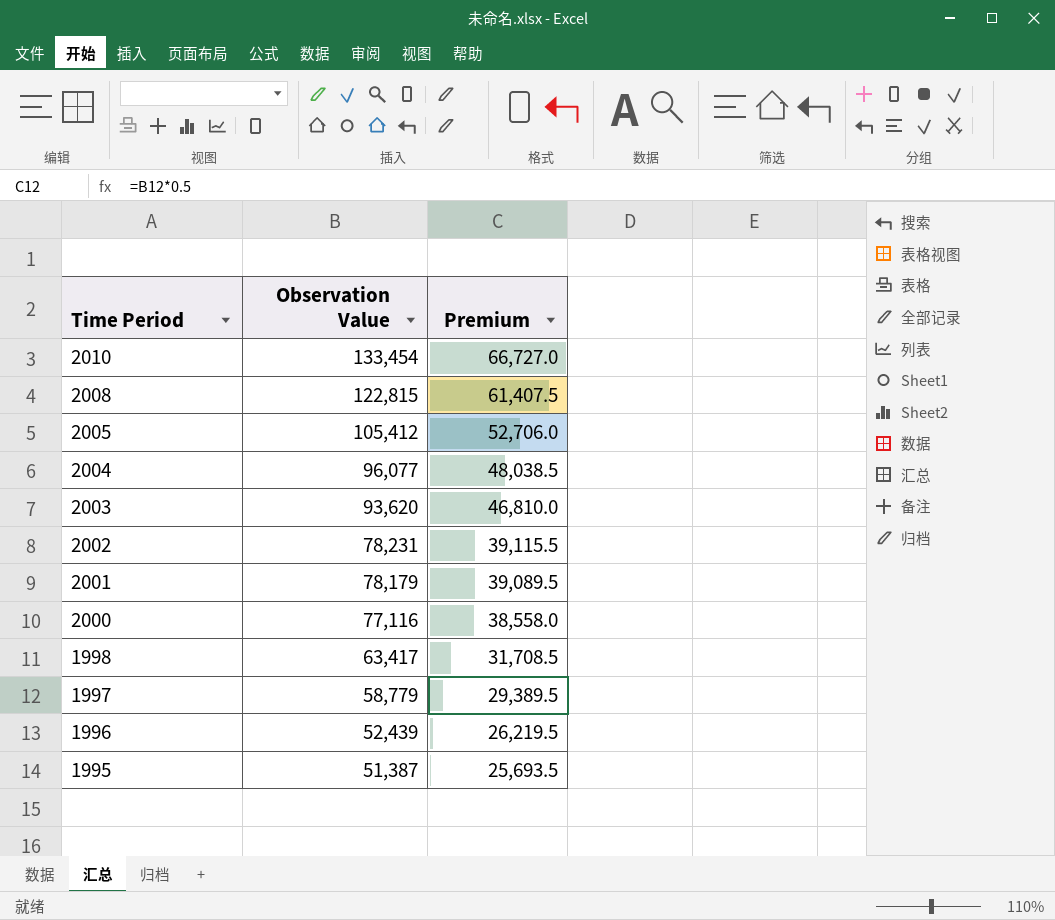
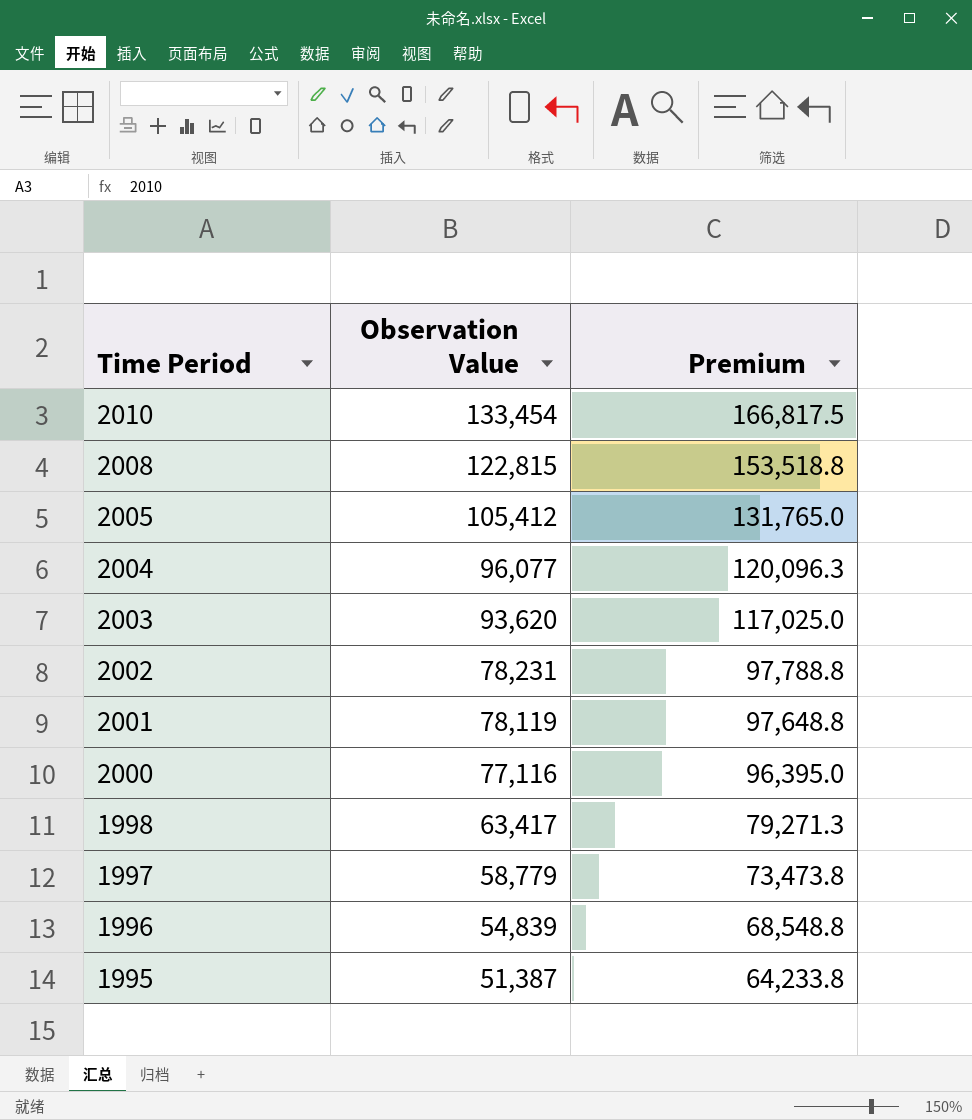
column Premium | formula: [Observation Value] * 0.5 -> [Observation Value] * 1.25
2001 | Observation Value: 78,179 -> 78,119
1996 | Observation Value: 52,439 -> 54,839

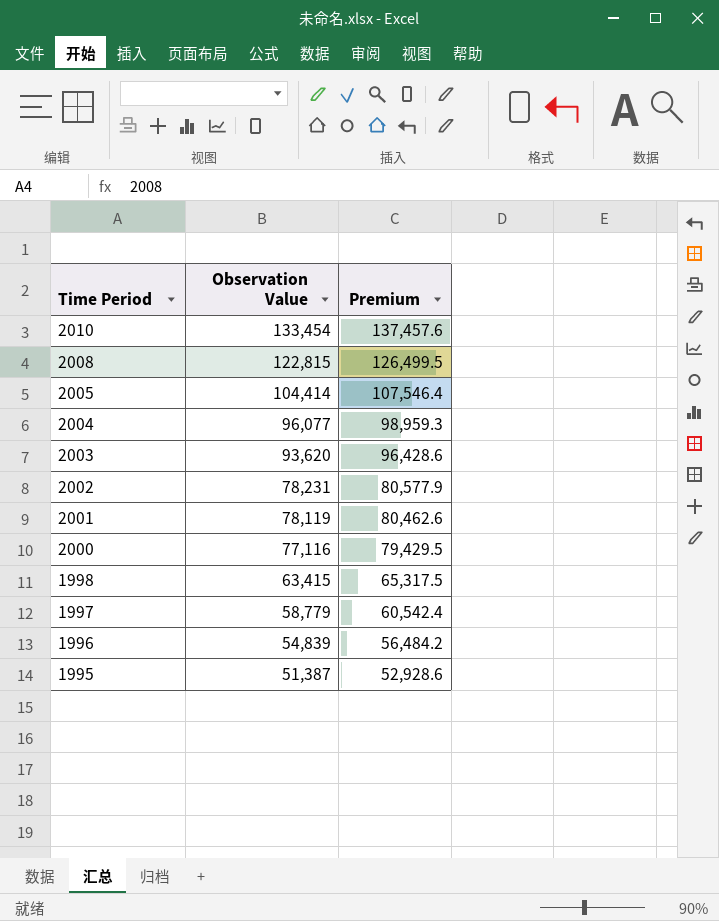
column Premium | formula: [Observation Value] * 1.25 -> [Observation Value] * 1.03
2005 | Observation Value: 105,412 -> 104,414
1998 | Observation Value: 63,417 -> 63,415

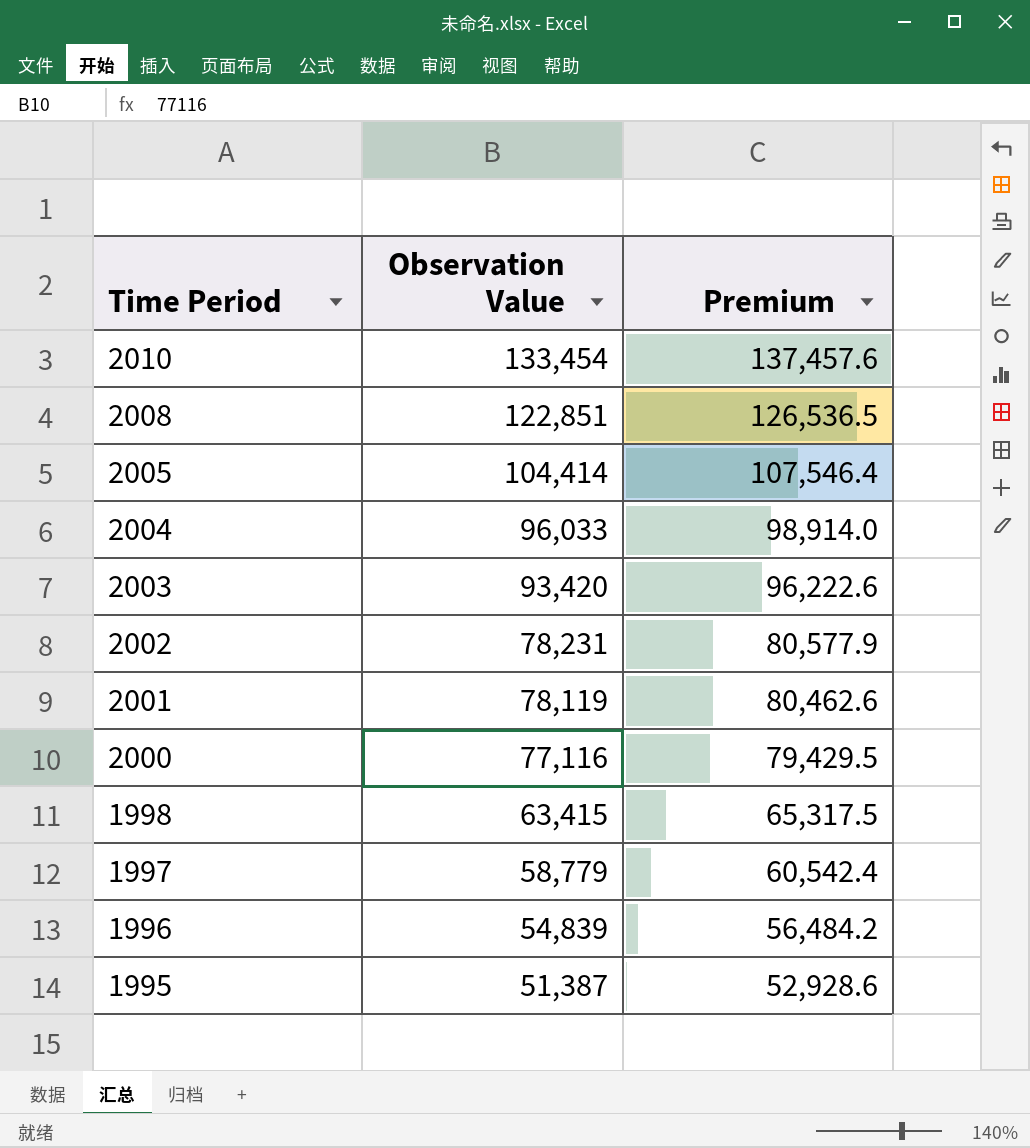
2008 | Observation Value: 122,815 -> 122,851
2008 | Premium: 126,499.5 -> 126,536.5
2004 | Observation Value: 96,077 -> 96,033
2004 | Premium: 98,959.3 -> 98,914.0
2003 | Observation Value: 93,620 -> 93,420
2003 | Premium: 96,428.6 -> 96,222.6

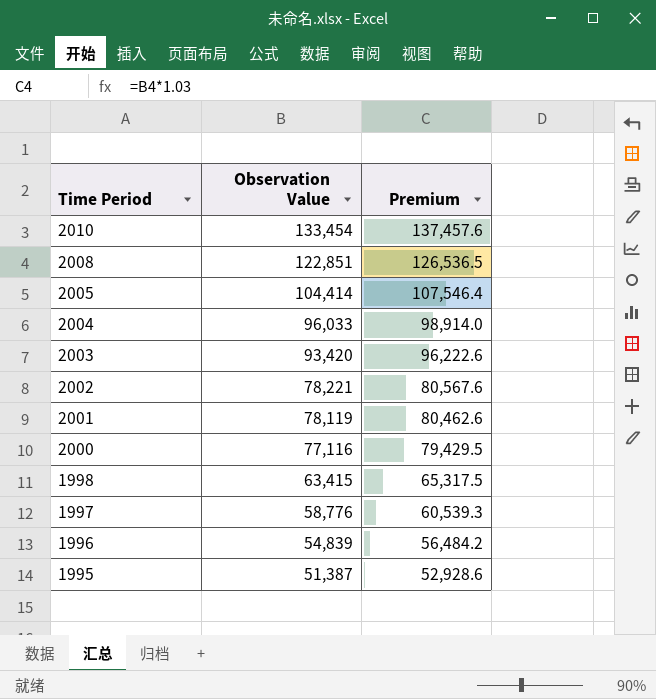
2002 | Observation Value: 78,231 -> 78,221
2002 | Premium: 80,577.9 -> 80,567.6
1997 | Observation Value: 58,779 -> 58,776
1997 | Premium: 60,542.4 -> 60,539.3

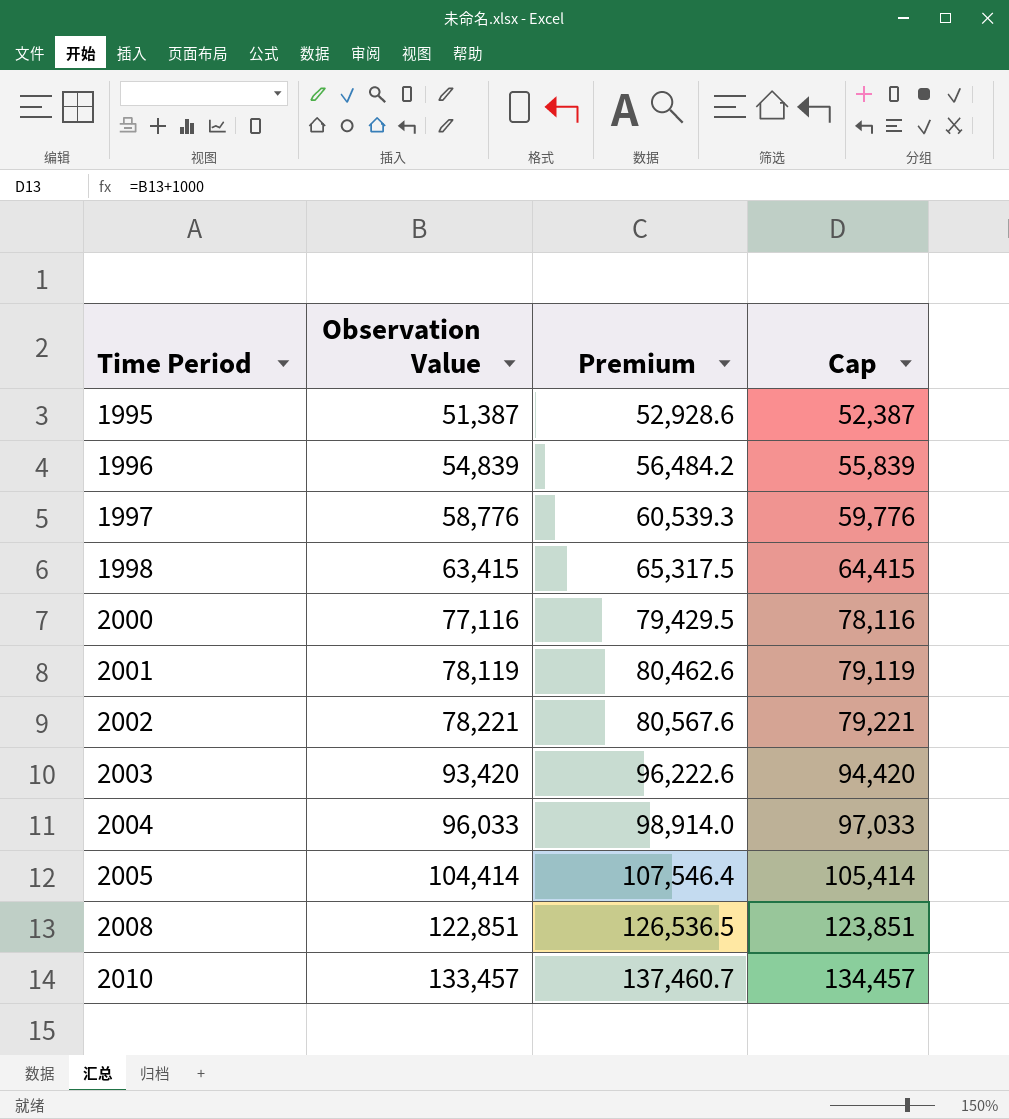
row order: Time Period descending -> Time Period ascending
column Cap | formula: none -> [Observation Value] + 1000
2010 | Observation Value: 133,454 -> 133,457
2010 | Premium: 137,457.6 -> 137,460.7

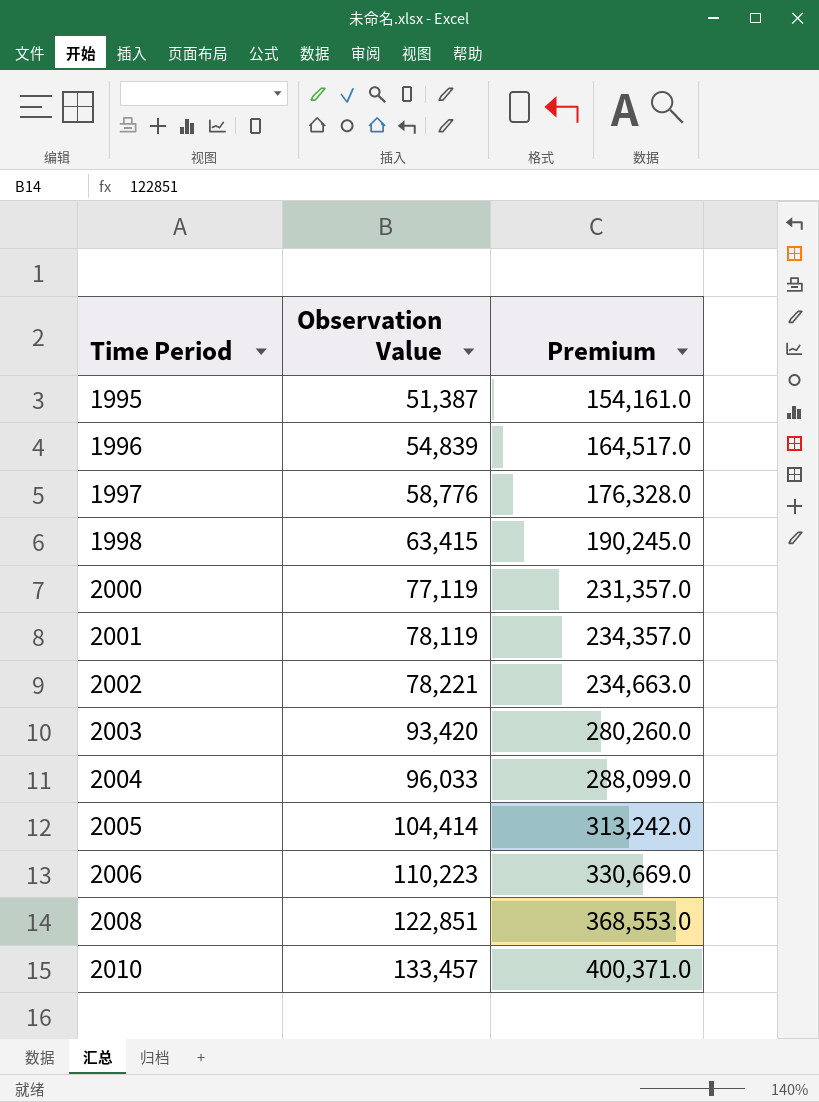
column Cap | formula: [Observation Value] + 1000 -> none
column Premium | formula: [Observation Value] * 1.03 -> [Observation Value] * 3
2000 | Observation Value: 77,116 -> 77,119
row 2006: none -> 110,223 | 330,669.0

